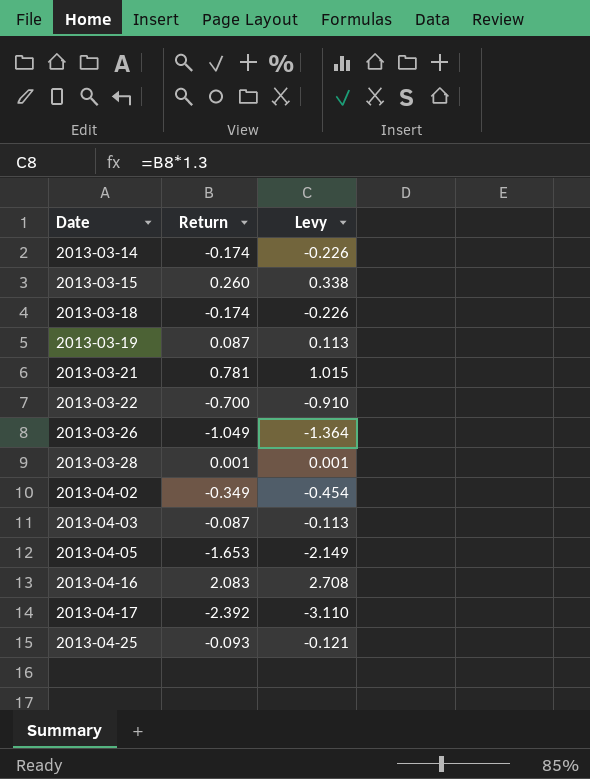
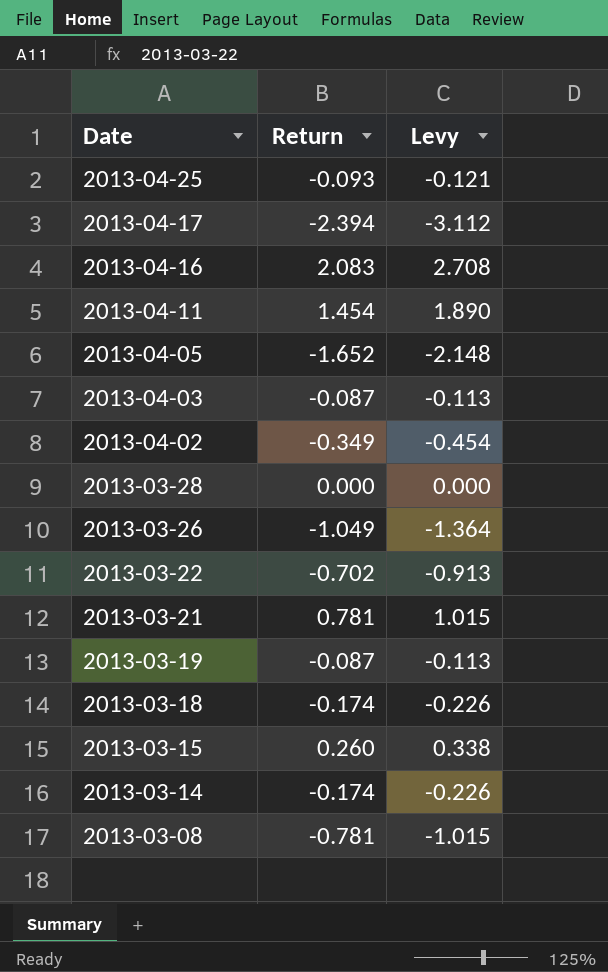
row order: Date ascending -> Date descending
2013-04-17 | Return: -2.392 -> -2.394
2013-04-17 | Levy: -3.110 -> -3.112
row 2013-04-11: none -> 1.454 | 1.890
2013-04-05 | Return: -1.653 -> -1.652
2013-04-05 | Levy: -2.149 -> -2.148
2013-03-28 | Return: 0.001 -> 0.000
2013-03-28 | Levy: 0.001 -> 0.000
2013-03-22 | Return: -0.700 -> -0.702
2013-03-22 | Levy: -0.910 -> -0.913
2013-03-19 | Return: 0.087 -> -0.087
2013-03-19 | Levy: 0.113 -> -0.113
row 2013-03-08: none -> -0.781 | -1.015

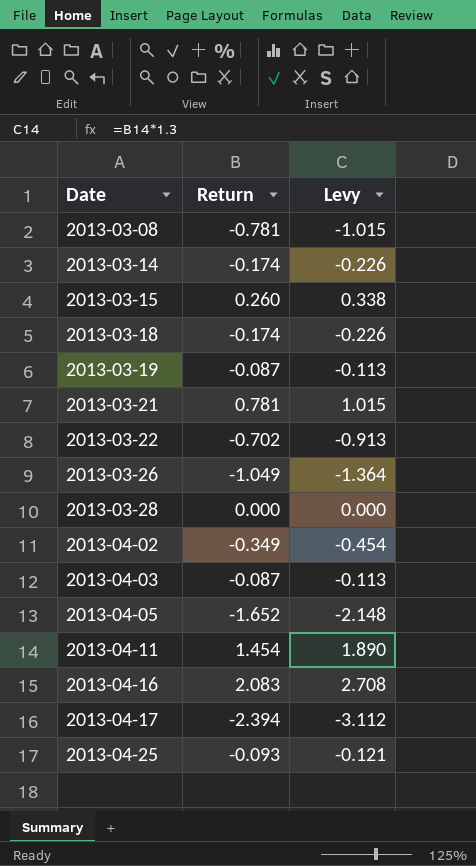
row order: Date descending -> Date ascending

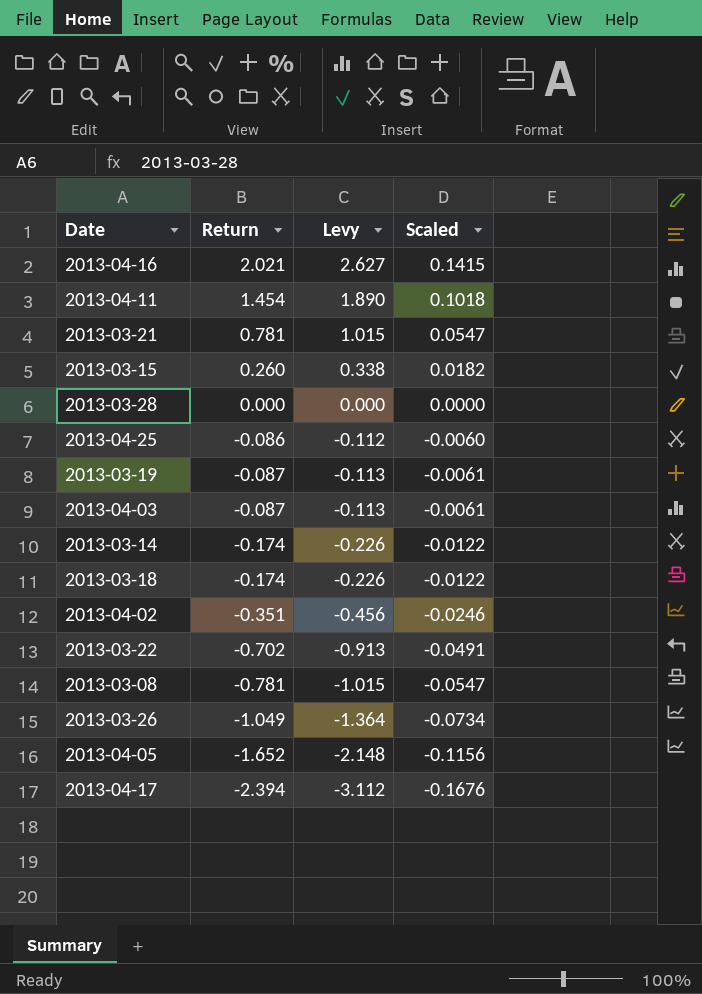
row order: Date ascending -> Return descending
column Scaled | formula: none -> [Return] * 0.07
2013-04-16 | Return: 2.083 -> 2.021
2013-04-16 | Levy: 2.708 -> 2.627
2013-04-25 | Return: -0.093 -> -0.086
2013-04-25 | Levy: -0.121 -> -0.112
2013-04-02 | Return: -0.349 -> -0.351
2013-04-02 | Levy: -0.454 -> -0.456

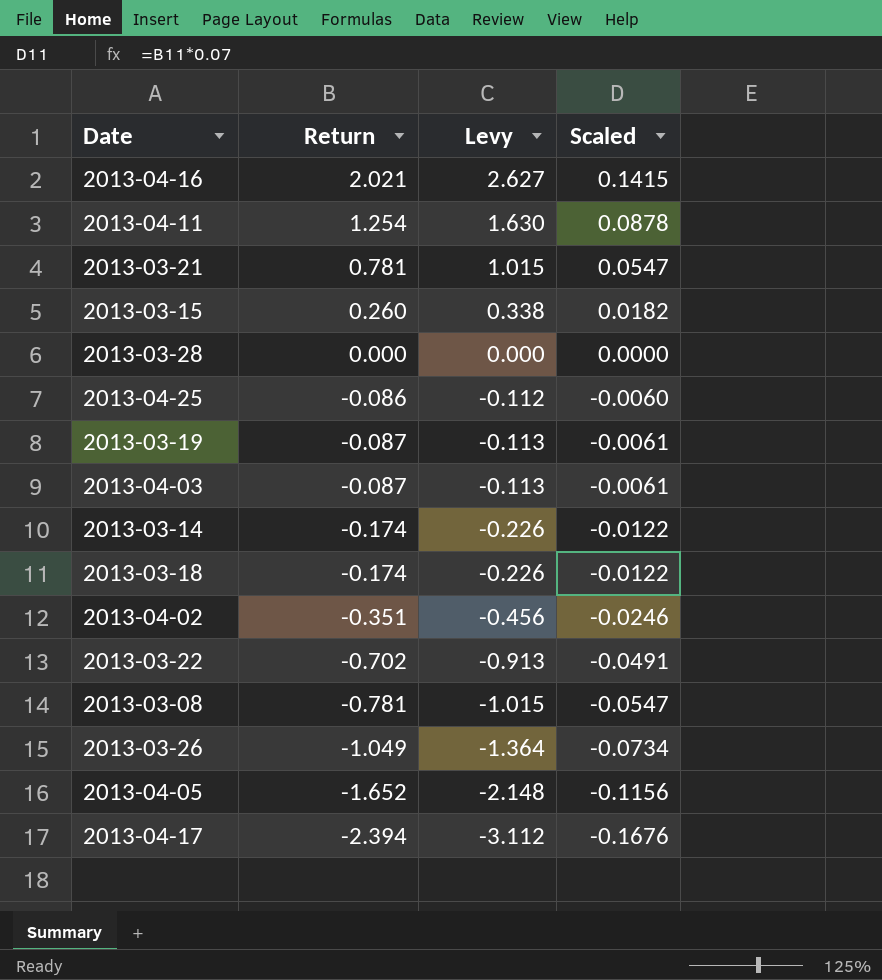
2013-04-11 | Return: 1.454 -> 1.254
2013-04-11 | Levy: 1.890 -> 1.630
2013-04-11 | Scaled: 0.1018 -> 0.0878

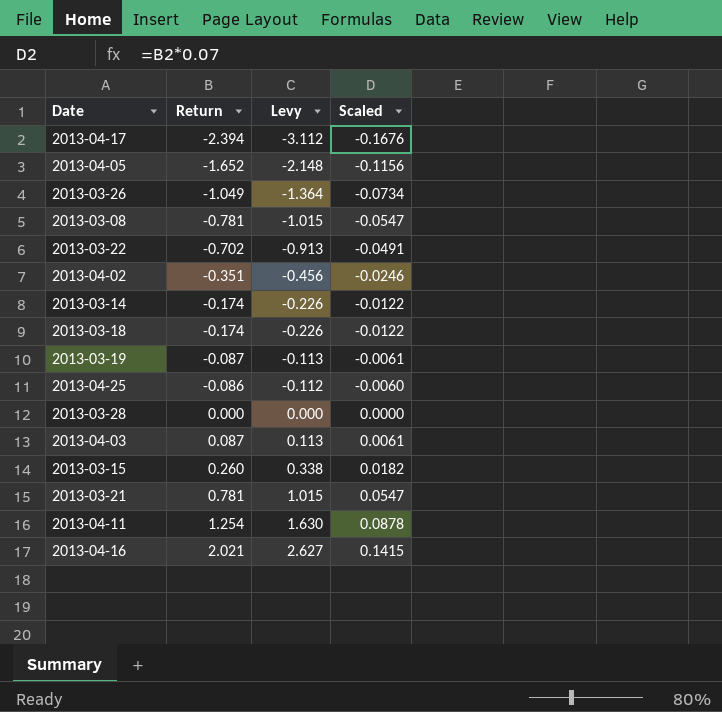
row order: Return descending -> Return ascending
2013-04-03 | Return: -0.087 -> 0.087
2013-04-03 | Levy: -0.113 -> 0.113
2013-04-03 | Scaled: -0.0061 -> 0.0061

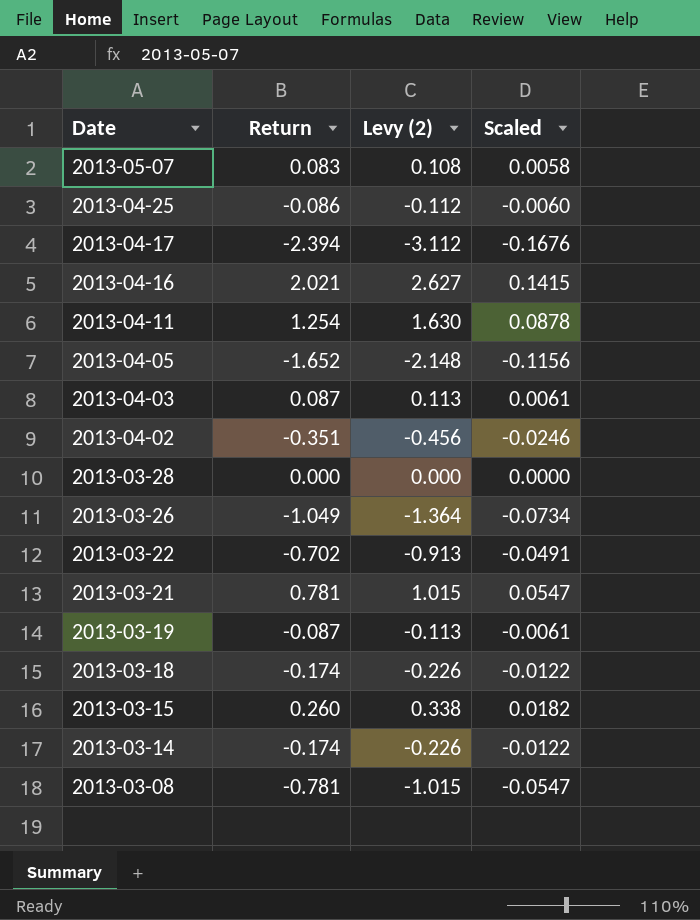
row order: Return ascending -> Date descending
column name: Levy -> Levy (2)
row 2013-05-07: none -> 0.083 | 0.108 | 0.0058

